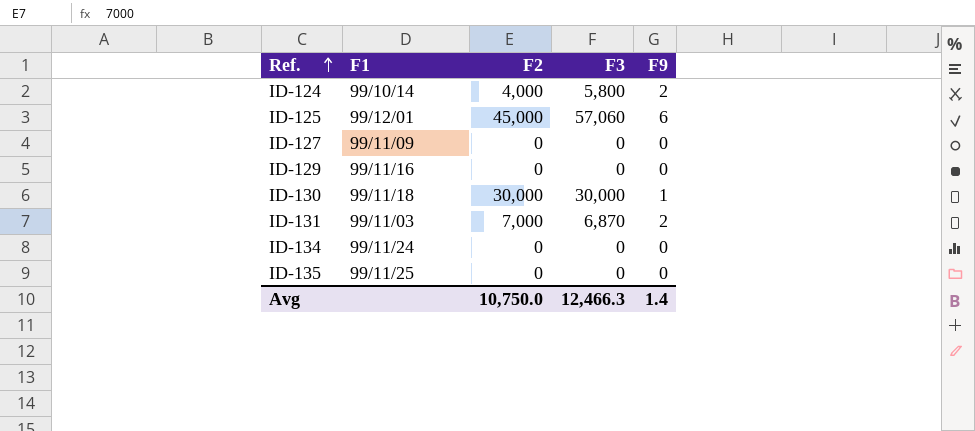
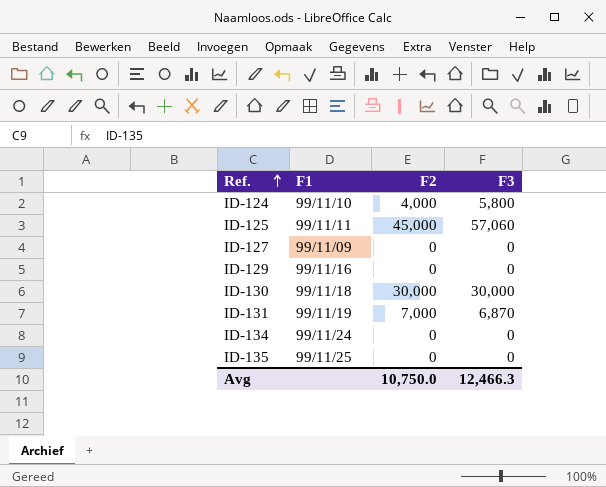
column F9 | position: 5 -> none
ID-124 | F1: 99/10/14 -> 99/11/10
ID-125 | F1: 99/12/01 -> 99/11/11
ID-131 | F1: 99/11/03 -> 99/11/19

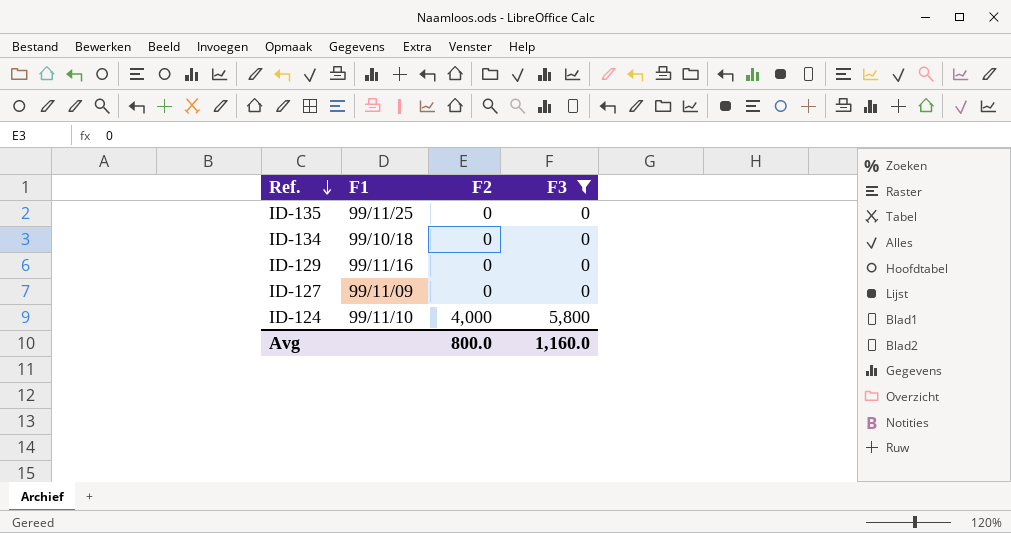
filter: none -> F3 <= 5,800
row order: Ref. ascending -> Ref. descending
ID-134 | F1: 99/11/24 -> 99/10/18
Avg | F2: 10,750.0 -> 800.0
Avg | F3: 12,466.3 -> 1,160.0

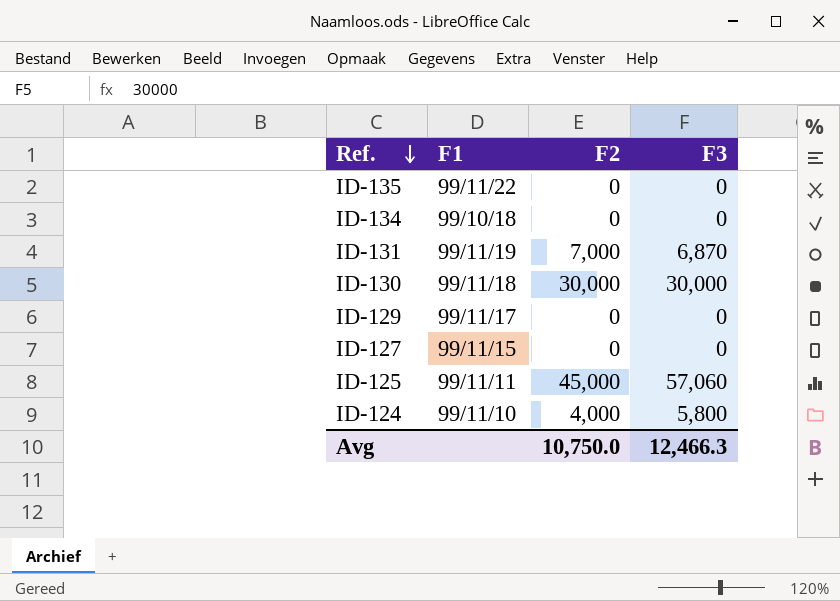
filter: F3 <= 5,800 -> none
ID-135 | F1: 99/11/25 -> 99/11/22
ID-129 | F1: 99/11/16 -> 99/11/17
ID-127 | F1: 99/11/09 -> 99/11/15
Avg | F2: 800.0 -> 10,750.0
Avg | F3: 1,160.0 -> 12,466.3

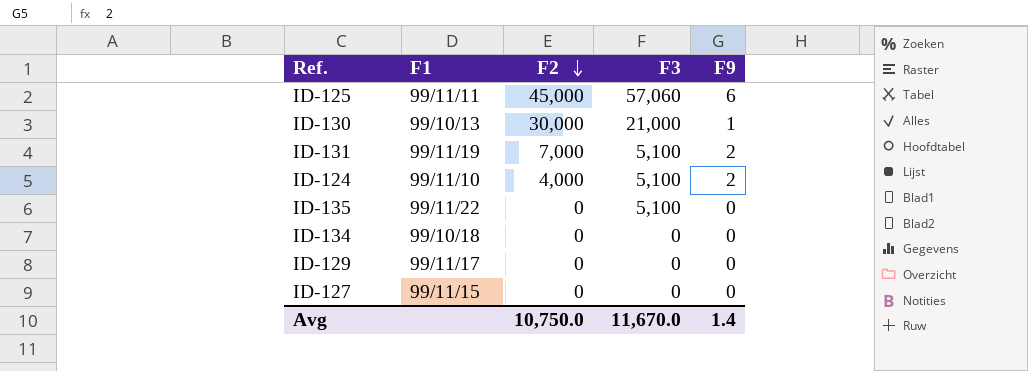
row order: Ref. descending -> F2 descending
column F9 | position: none -> 5
ID-130 | F1: 99/11/18 -> 99/10/13
ID-130 | F3: 30,000 -> 21,000
ID-131 | F3: 6,870 -> 5,100
ID-124 | F3: 5,800 -> 5,100
ID-135 | F3: 0 -> 5,100
Avg | F3: 12,466.3 -> 11,670.0

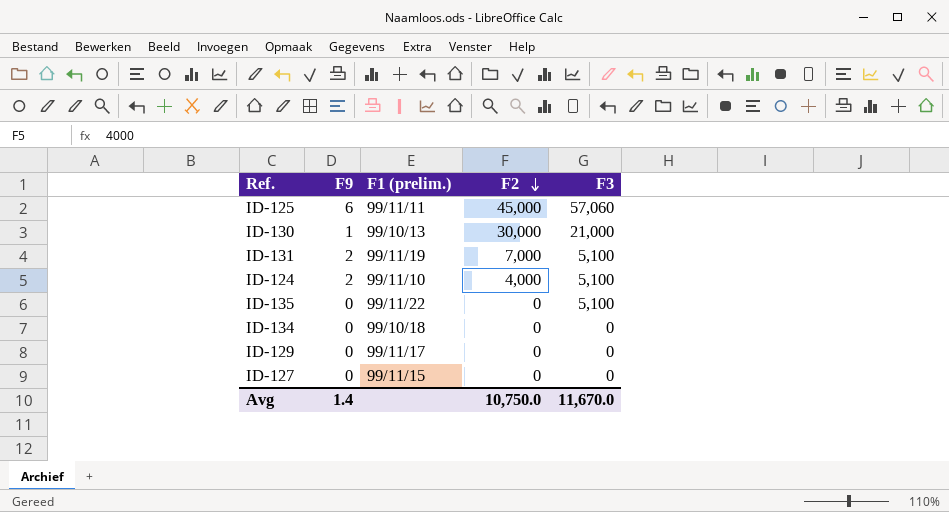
column F9 | position: 5 -> 2
column name: F1 -> F1 (prelim.)

